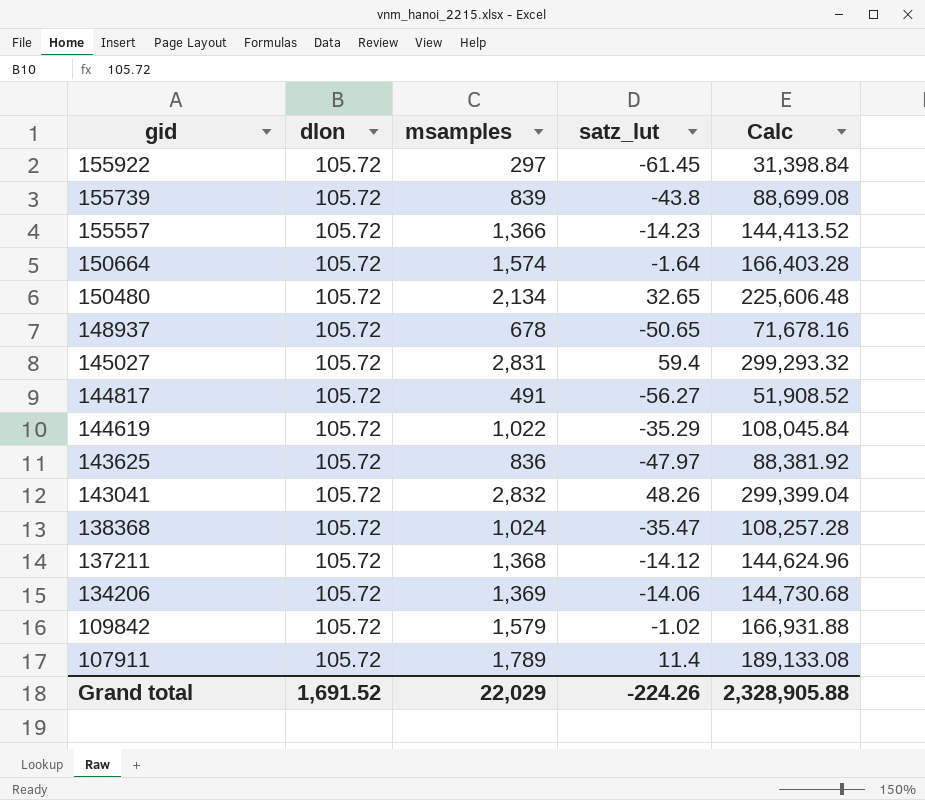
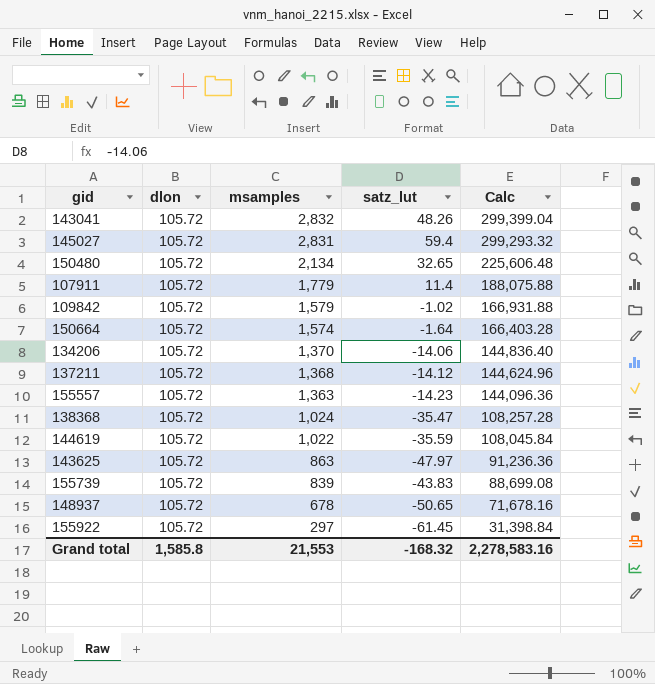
row order: gid descending -> msamples descending
row 144817: 105.72 | 491 | -56.27 | 51,908.52 -> none
107911 | msamples: 1,789 -> 1,779
107911 | Calc: 189,133.08 -> 188,075.88
134206 | msamples: 1,369 -> 1,370
134206 | Calc: 144,730.68 -> 144,836.40
155557 | msamples: 1,366 -> 1,363
155557 | Calc: 144,413.52 -> 144,096.36
144619 | satz_lut: -35.29 -> -35.59
143625 | msamples: 836 -> 863
143625 | Calc: 88,381.92 -> 91,236.36
155739 | satz_lut: -43.8 -> -43.83
Grand total | dlon: 1,691.52 -> 1,585.8
Grand total | msamples: 22,029 -> 21,553
Grand total | satz_lut: -224.26 -> -168.32
Grand total | Calc: 2,328,905.88 -> 2,278,583.16

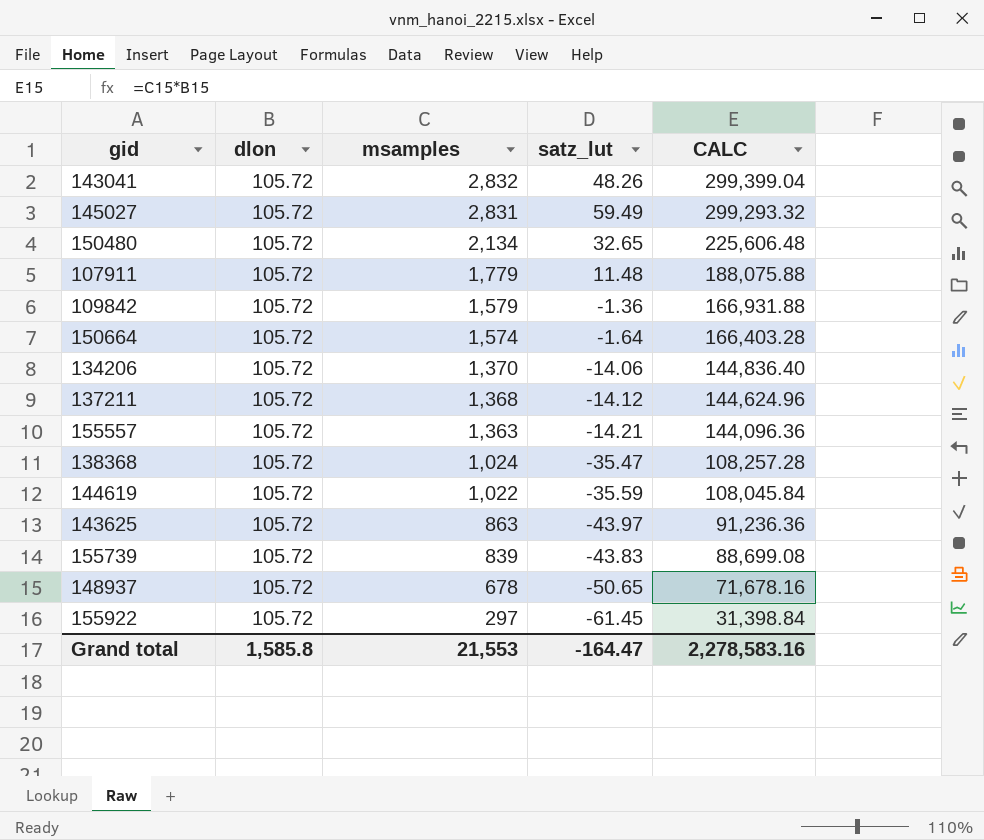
column name: Calc -> CALC
145027 | satz_lut: 59.4 -> 59.49
107911 | satz_lut: 11.4 -> 11.48
109842 | satz_lut: -1.02 -> -1.36
155557 | satz_lut: -14.23 -> -14.21
143625 | satz_lut: -47.97 -> -43.97
Grand total | satz_lut: -168.32 -> -164.47

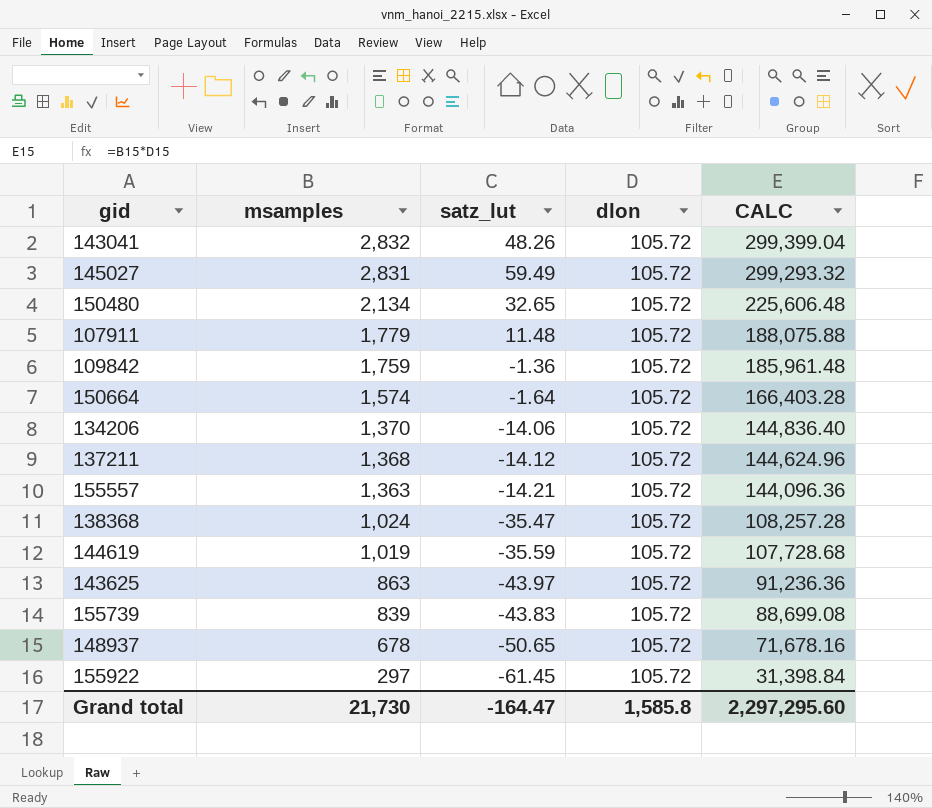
column dlon | position: 2 -> 4
109842 | msamples: 1,579 -> 1,759
109842 | CALC: 166,931.88 -> 185,961.48
144619 | msamples: 1,022 -> 1,019
144619 | CALC: 108,045.84 -> 107,728.68
Grand total | msamples: 21,553 -> 21,730
Grand total | CALC: 2,278,583.16 -> 2,297,295.60

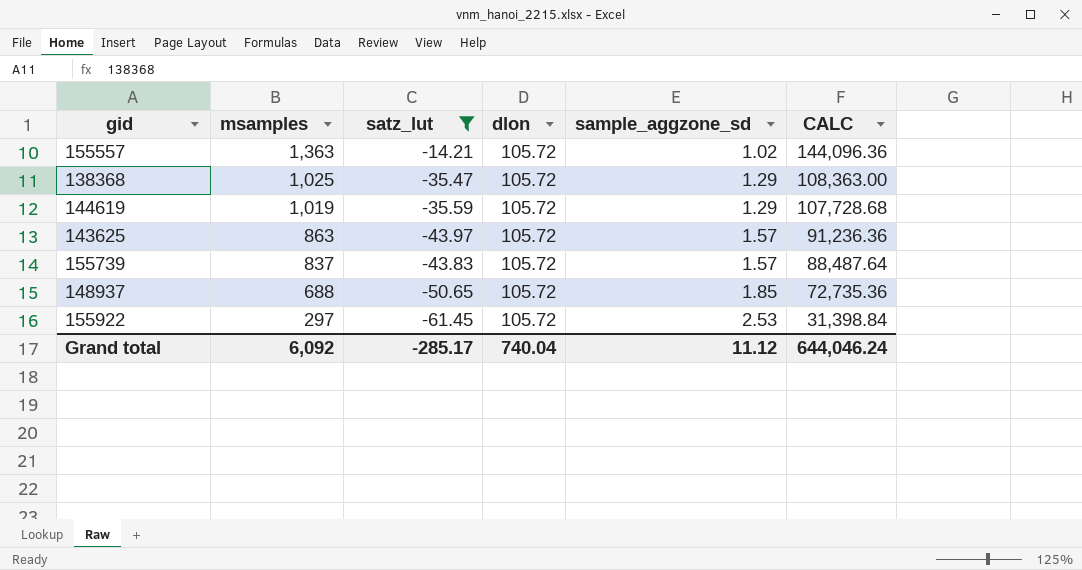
filter: none -> satz_lut <= -14.21
column sample_aggzone_sd | position: none -> 5
138368 | msamples: 1,024 -> 1,025
138368 | CALC: 108,257.28 -> 108,363.00
155739 | msamples: 839 -> 837
155739 | CALC: 88,699.08 -> 88,487.64
148937 | msamples: 678 -> 688
148937 | CALC: 71,678.16 -> 72,735.36
Grand total | msamples: 21,730 -> 6,092
Grand total | satz_lut: -164.47 -> -285.17
Grand total | dlon: 1,585.8 -> 740.04
Grand total | CALC: 2,297,295.60 -> 644,046.24

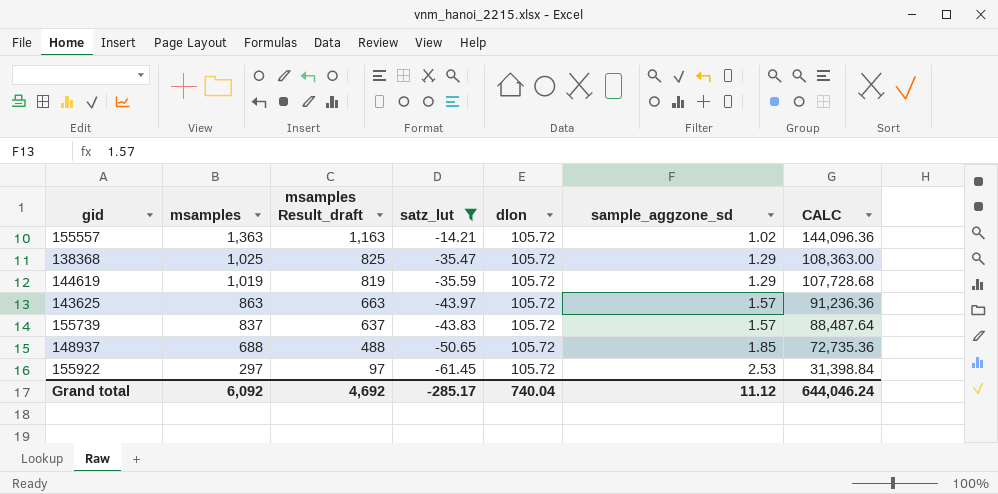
column msamples Result_draft | formula: none -> [msamples] - 200

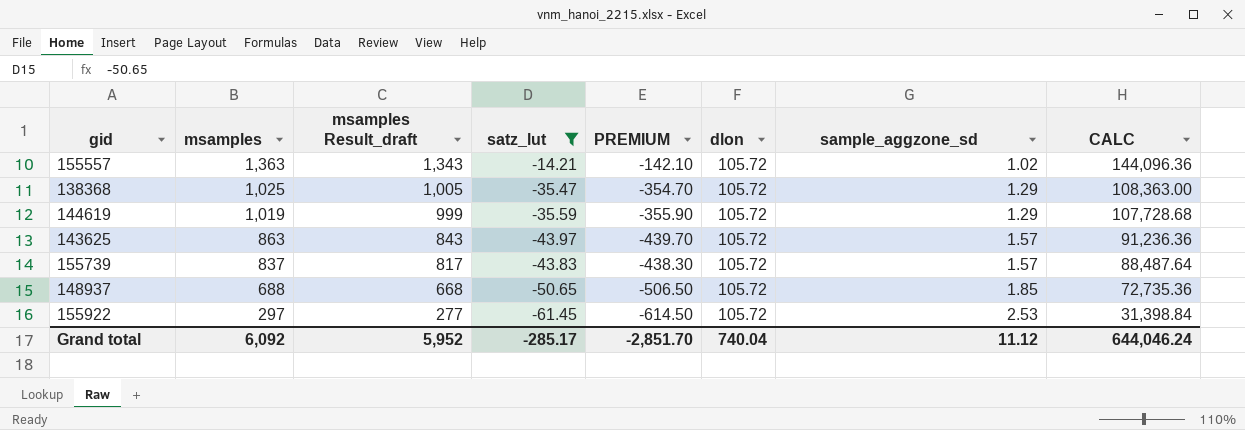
column msamples Result_draft | formula: [msamples] - 200 -> [msamples] - 20
column PREMIUM | formula: none -> [satz_lut] * 10
Grand total | msamples Result_draft: 4,692 -> 5,952

